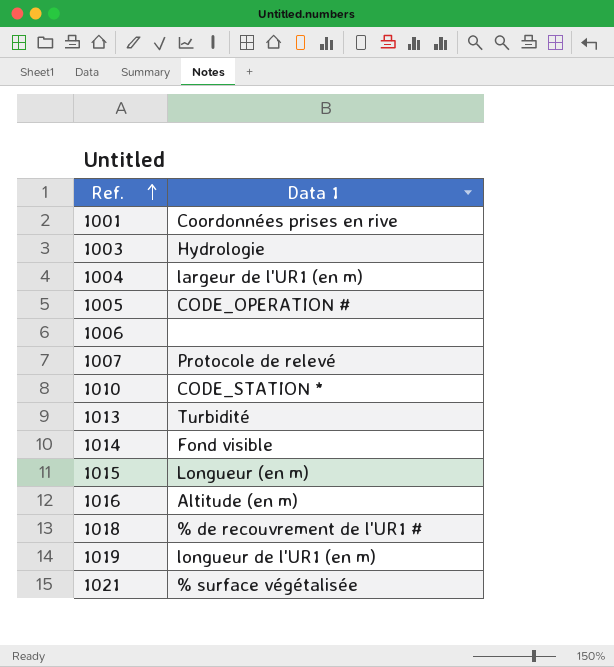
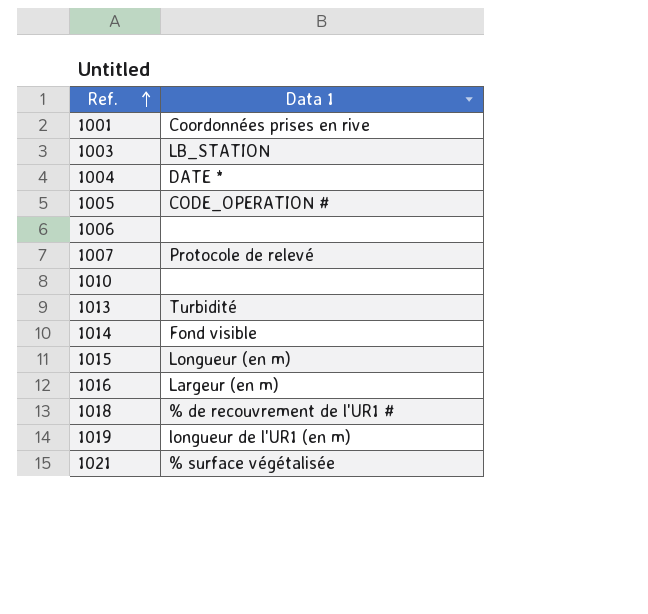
1003 | Data 1: Hydrologie -> LB_STATION
1004 | Data 1: largeur de l'UR1 (en m) -> DATE *
1010 | Data 1: CODE_STATION * -> none
1016 | Data 1: Altitude (en m) -> Largeur (en m)

